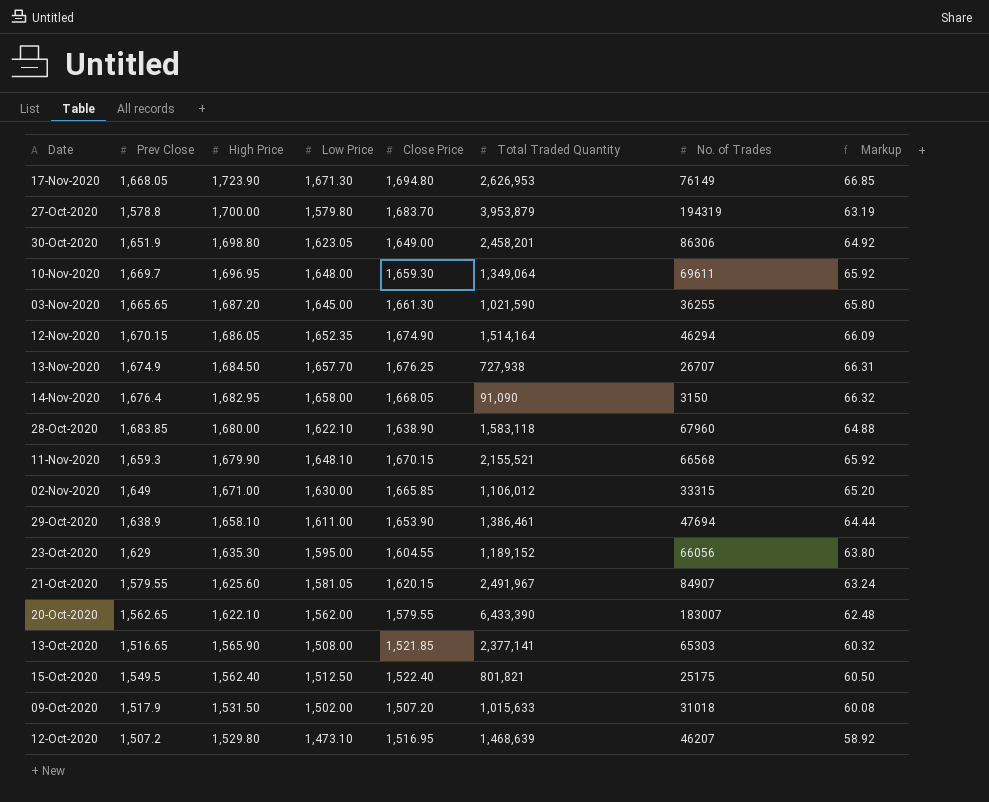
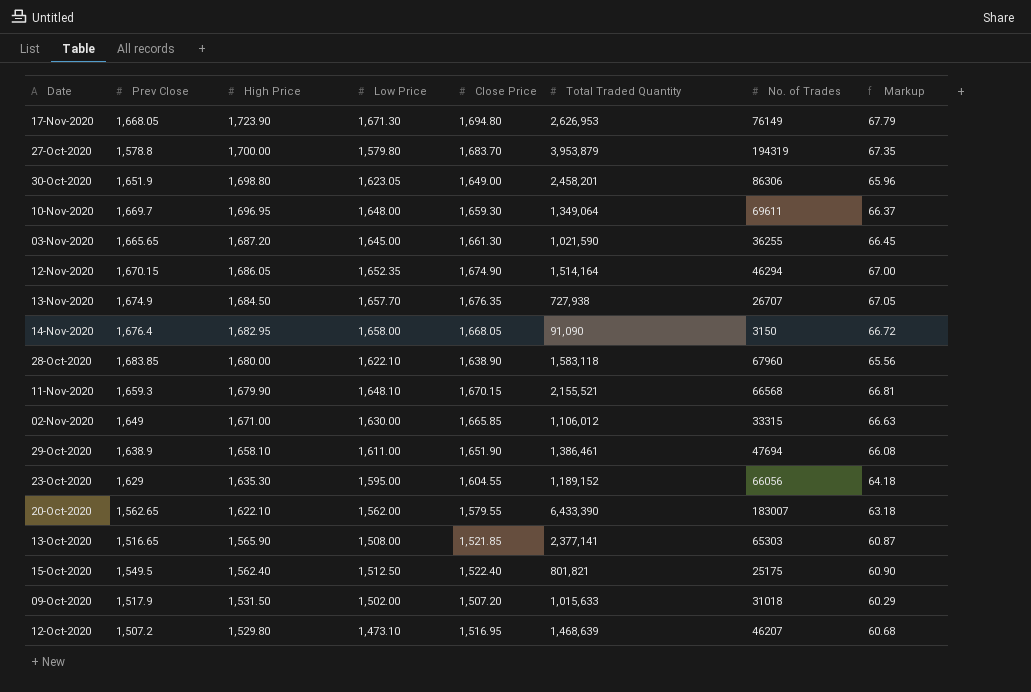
column Markup | formula: [Low Price] * 0.04 -> [Close Price] * 0.04
row 21-Oct-2020: 1,579.55 | 1,625.60 | 1,581.05 | 1,620.15 | 2,491,967 | 84907 | 63.24 -> none
13-Nov-2020 | Close Price: 1,676.25 -> 1,676.35
29-Oct-2020 | Close Price: 1,653.90 -> 1,651.90

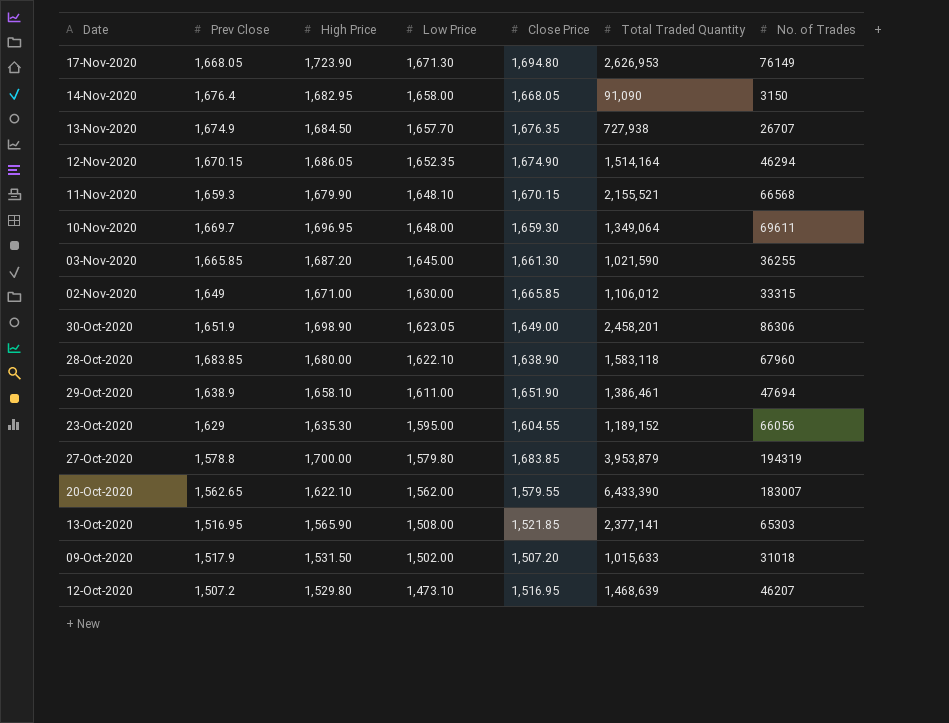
row order: High Price descending -> Low Price descending
column Markup | formula: [Close Price] * 0.04 -> none
row 15-Oct-2020: 1,549.5 | 1,562.40 | 1,512.50 | 1,522.40 | 801,821 | 25175 | 60.90 -> none
03-Nov-2020 | Prev Close: 1,665.65 -> 1,665.85
30-Oct-2020 | High Price: 1,698.80 -> 1,698.90
27-Oct-2020 | Close Price: 1,683.70 -> 1,683.85
13-Oct-2020 | Prev Close: 1,516.65 -> 1,516.95

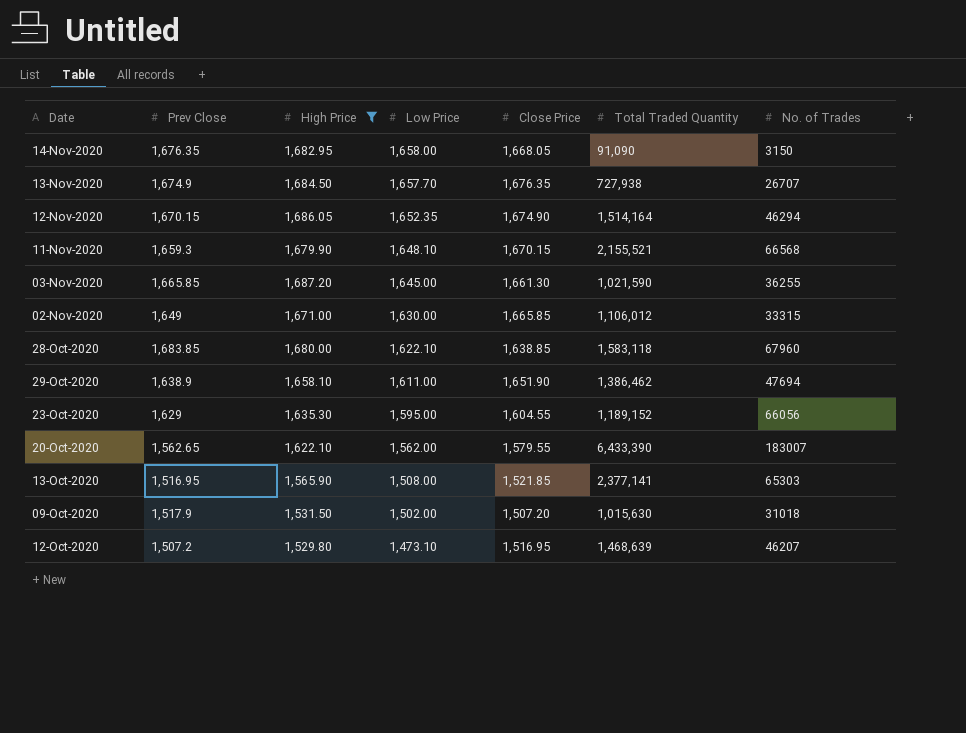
filter: none -> High Price <= 1,687.20
14-Nov-2020 | Prev Close: 1,676.4 -> 1,676.35
28-Oct-2020 | Close Price: 1,638.90 -> 1,638.85
29-Oct-2020 | Total Traded Quantity: 1,386,461 -> 1,386,462
09-Oct-2020 | Total Traded Quantity: 1,015,633 -> 1,015,630

